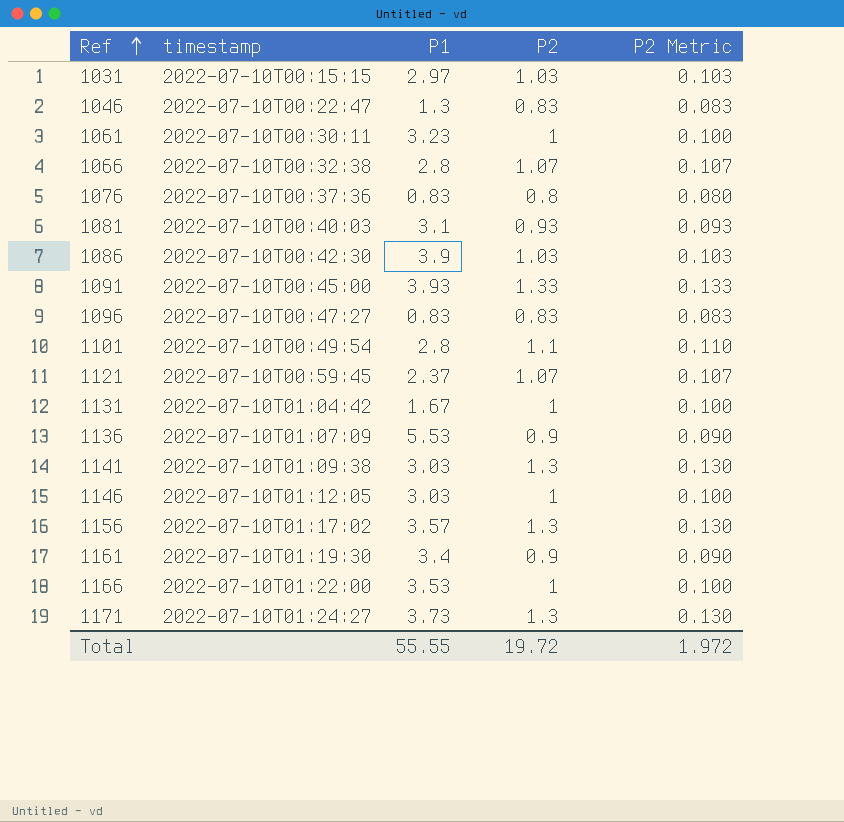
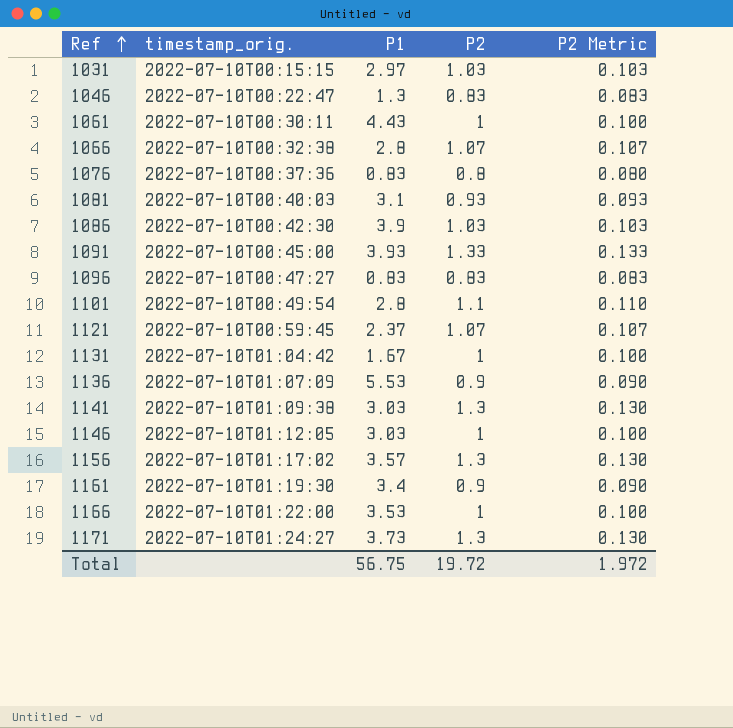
column name: timestamp -> timestamp_orig.
1061 | P1: 3.23 -> 4.43
Total | P1: 55.55 -> 56.75

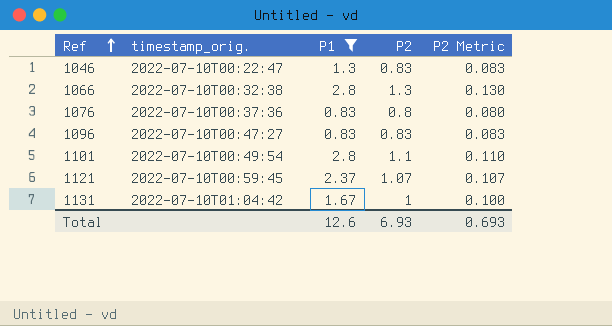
filter: none -> P1 <= 2.8
1066 | P2: 1.07 -> 1.3
1066 | P2 Metric: 0.107 -> 0.130
Total | P1: 56.75 -> 12.6
Total | P2: 19.72 -> 6.93
Total | P2 Metric: 1.972 -> 0.693

